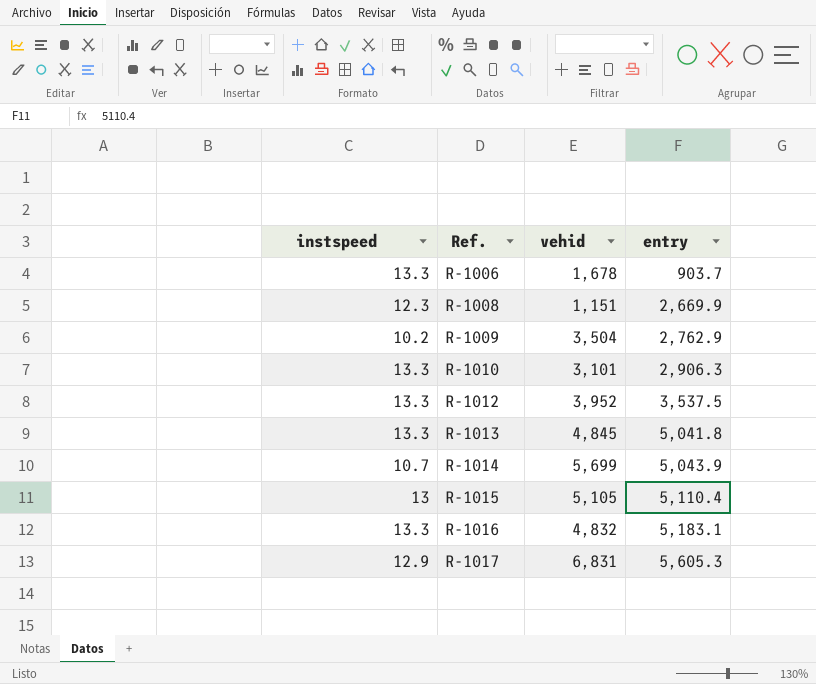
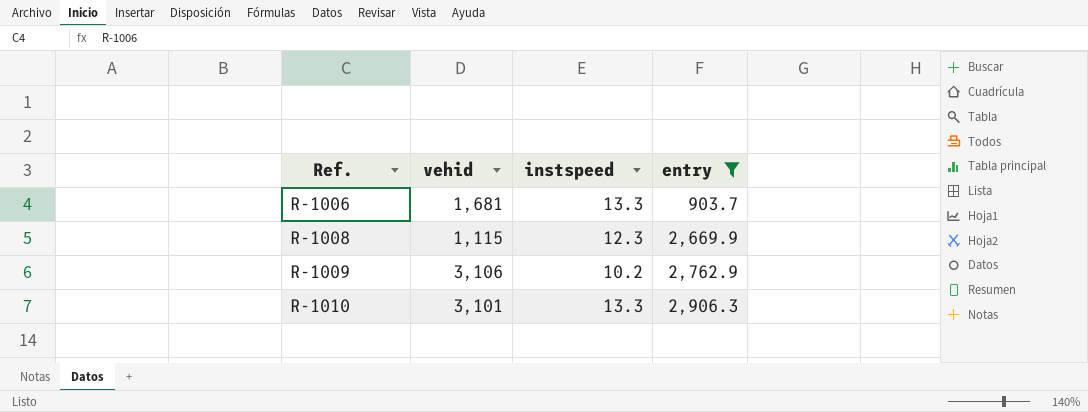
filter: none -> entry <= 2,906.3
column instspeed | position: 1 -> 3
R-1006 | vehid: 1,678 -> 1,681
R-1008 | vehid: 1,151 -> 1,115
R-1009 | vehid: 3,504 -> 3,106

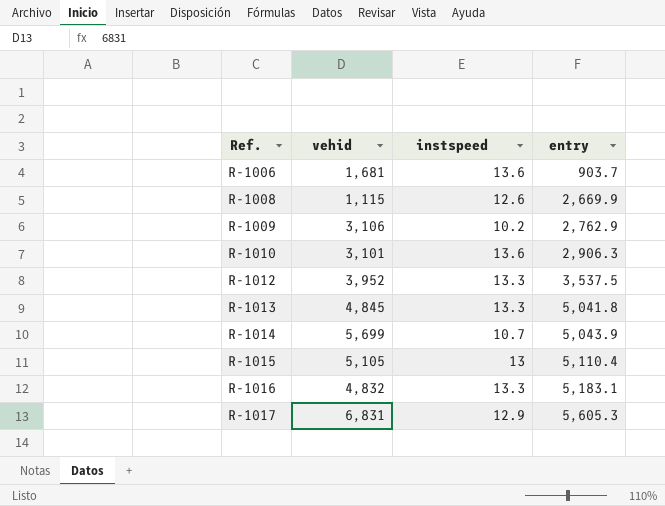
filter: entry <= 2,906.3 -> none
R-1006 | instspeed: 13.3 -> 13.6
R-1008 | instspeed: 12.3 -> 12.6
R-1010 | instspeed: 13.3 -> 13.6

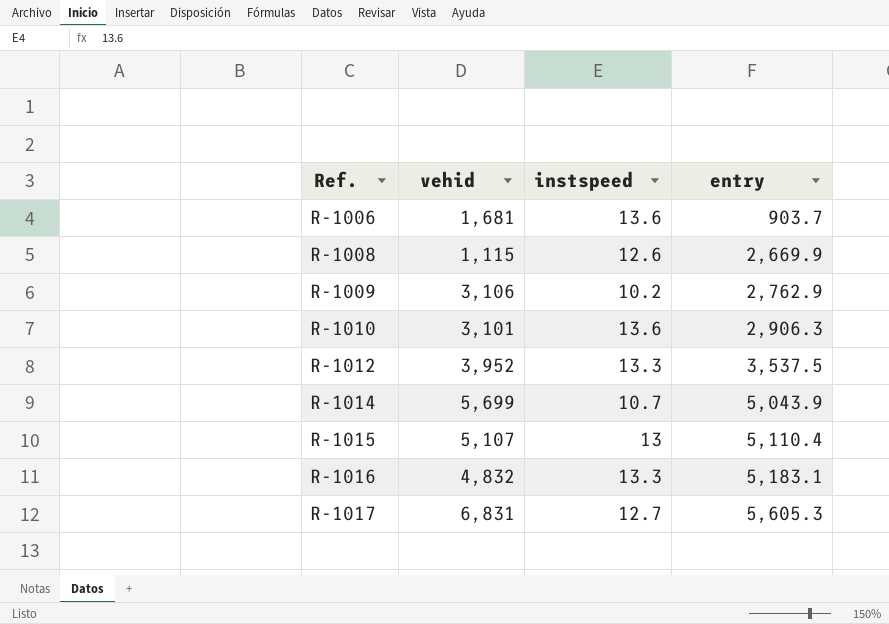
row R-1013: 4,845 | 13.3 | 5,041.8 -> none
R-1015 | vehid: 5,105 -> 5,107
R-1017 | instspeed: 12.9 -> 12.7

